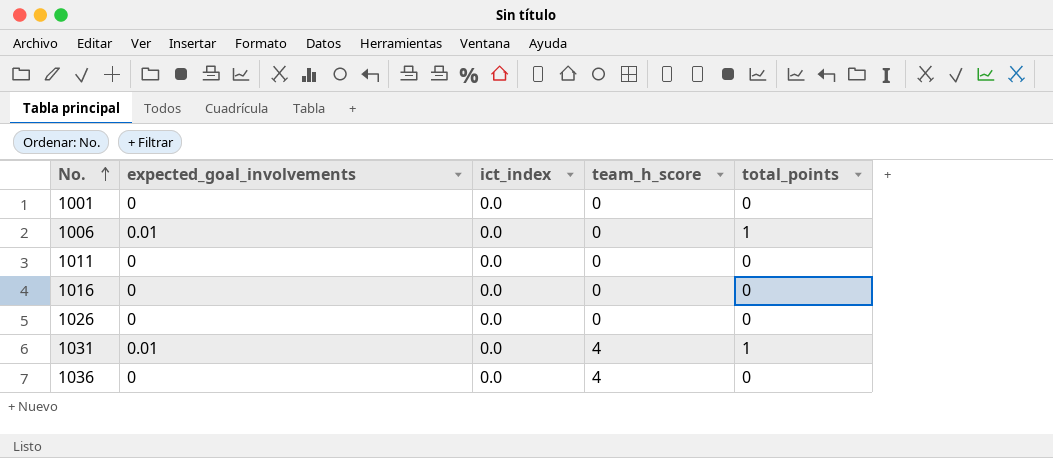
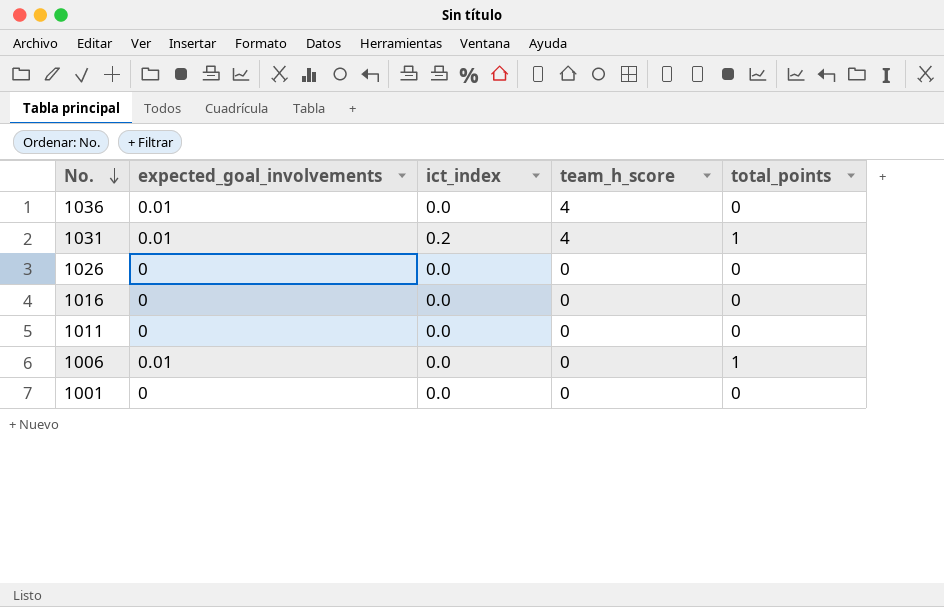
row order: No. ascending -> No. descending
1036 | expected_goal_involvements: 0 -> 0.01
1031 | ict_index: 0.0 -> 0.2

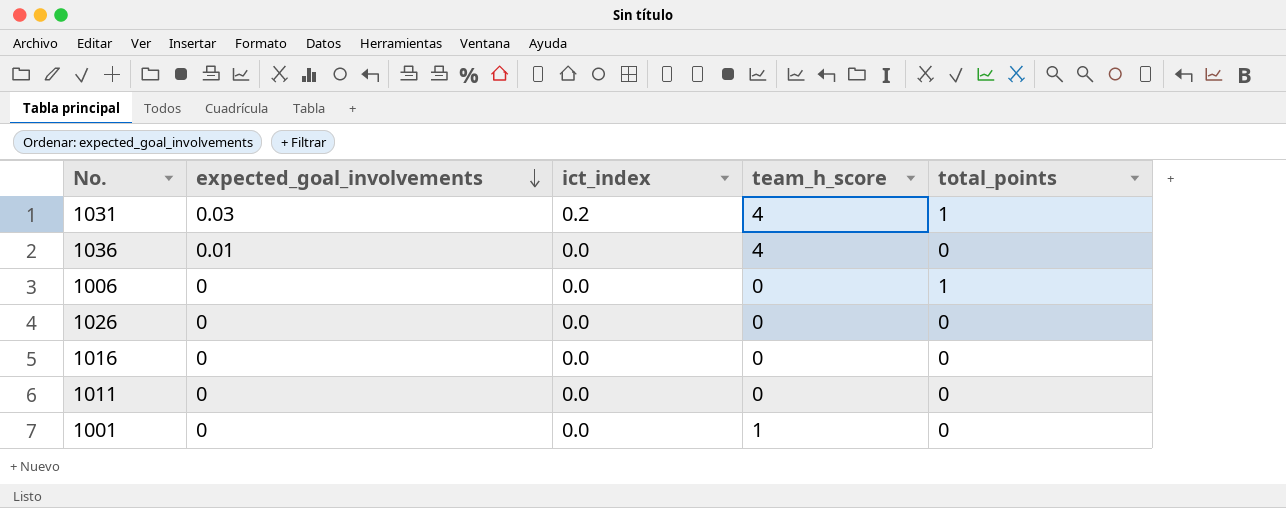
row order: No. descending -> expected_goal_involvements descending
1031 | expected_goal_involvements: 0.01 -> 0.03
1006 | expected_goal_involvements: 0.01 -> 0
1001 | team_h_score: 0 -> 1

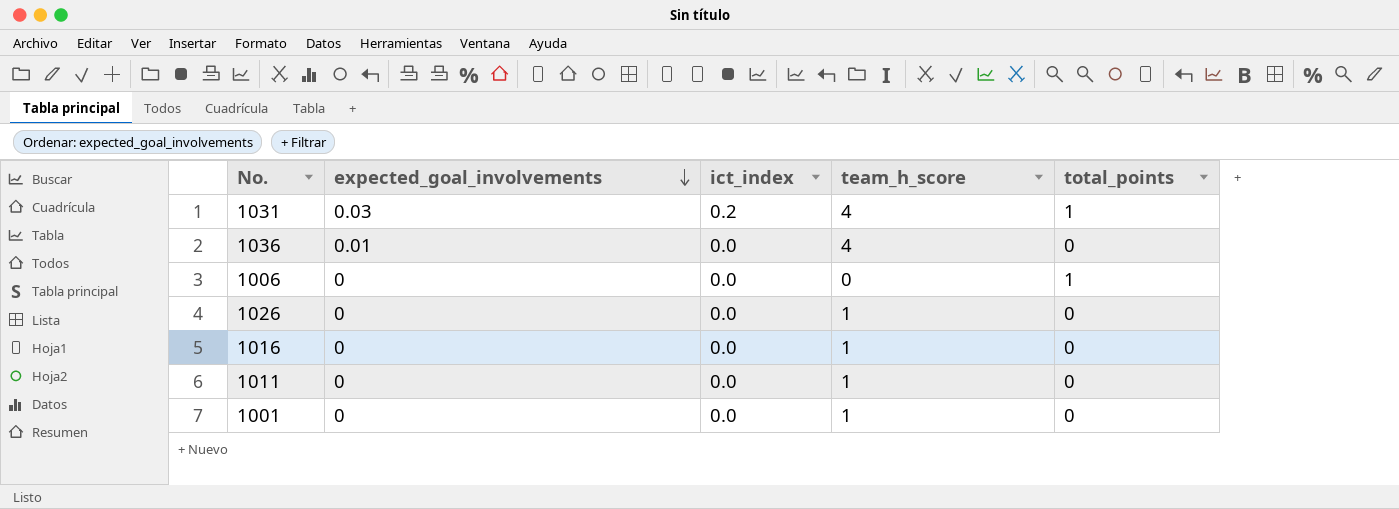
1026 | team_h_score: 0 -> 1
1016 | team_h_score: 0 -> 1
1011 | team_h_score: 0 -> 1

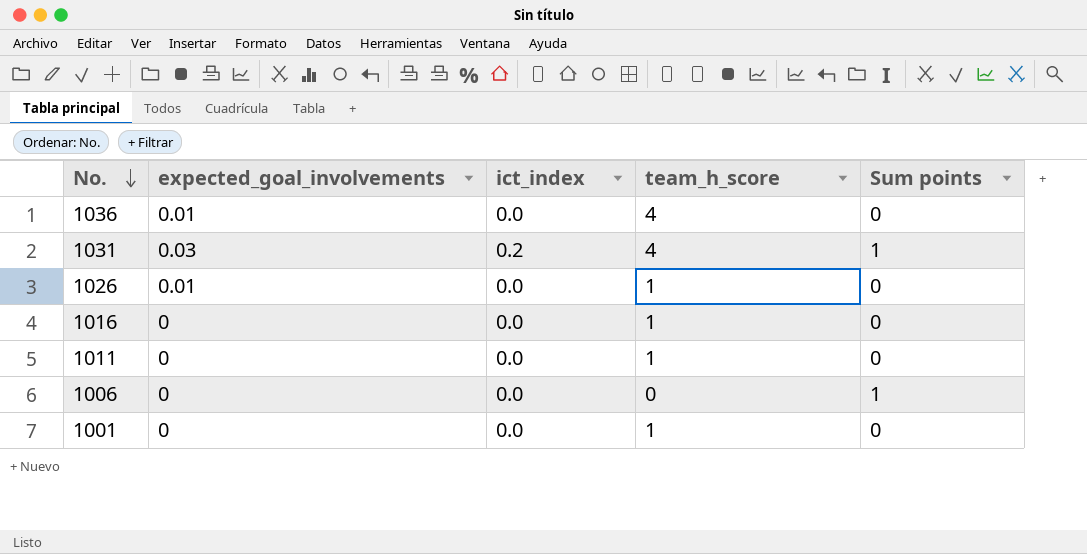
row order: expected_goal_involvements descending -> No. descending
column name: total_points -> Sum points
1026 | expected_goal_involvements: 0 -> 0.01

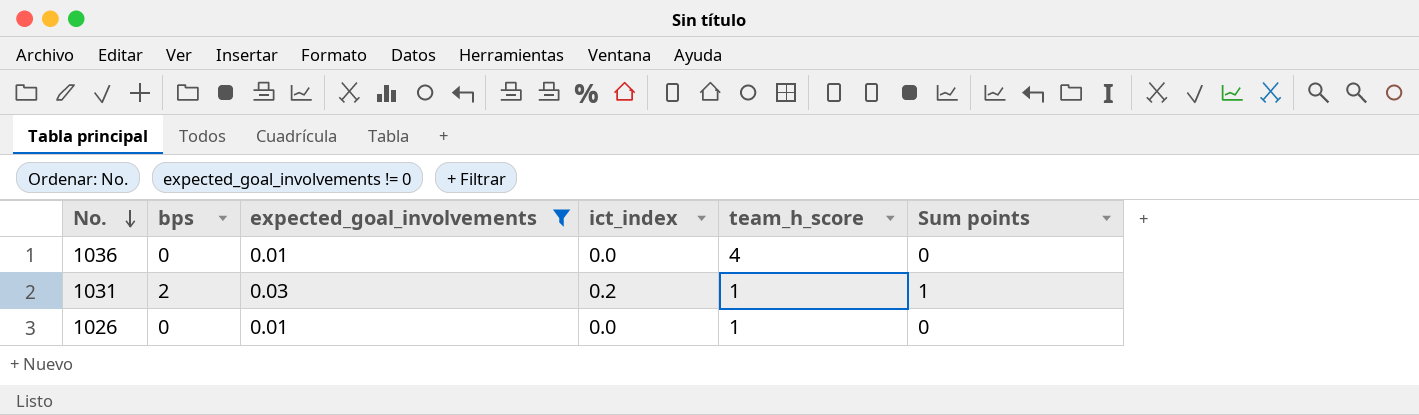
filter: none -> expected_goal_involvements != 0
column bps | position: none -> 2
1031 | team_h_score: 4 -> 1

